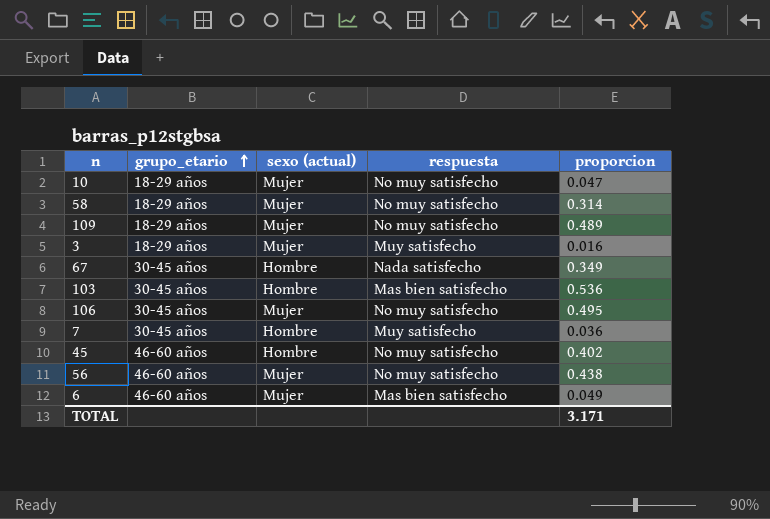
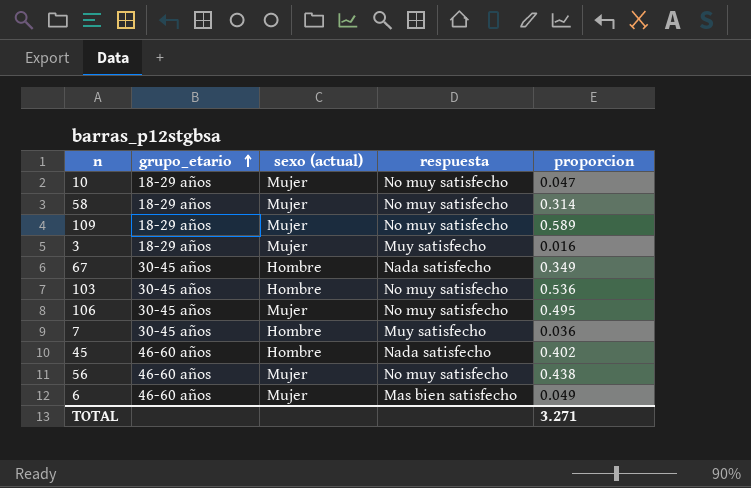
109 | proporcion: 0.489 -> 0.589
103 | respuesta: Mas bien satisfecho -> No muy satisfecho
45 | respuesta: No muy satisfecho -> Nada satisfecho
TOTAL | proporcion: 3.171 -> 3.271

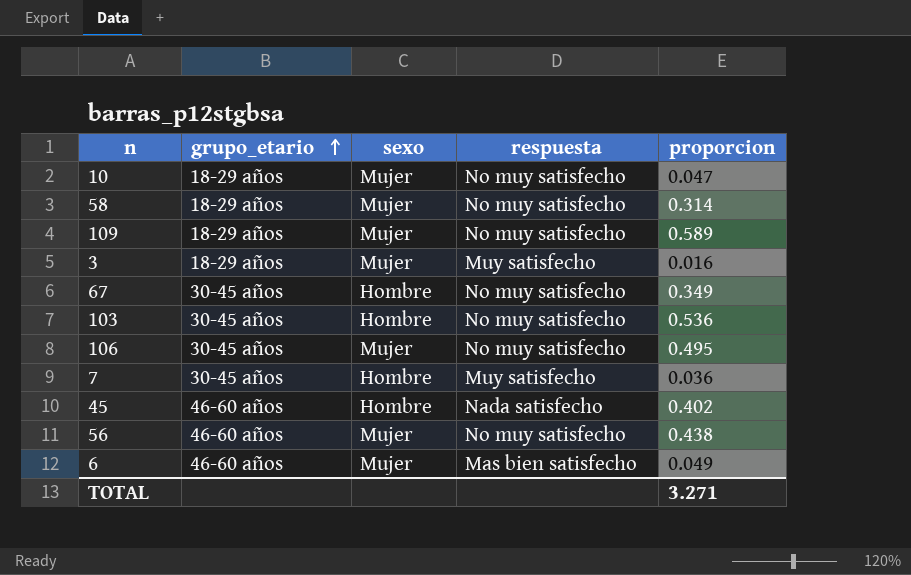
column name: sexo (actual) -> sexo
67 | respuesta: Nada satisfecho -> No muy satisfecho

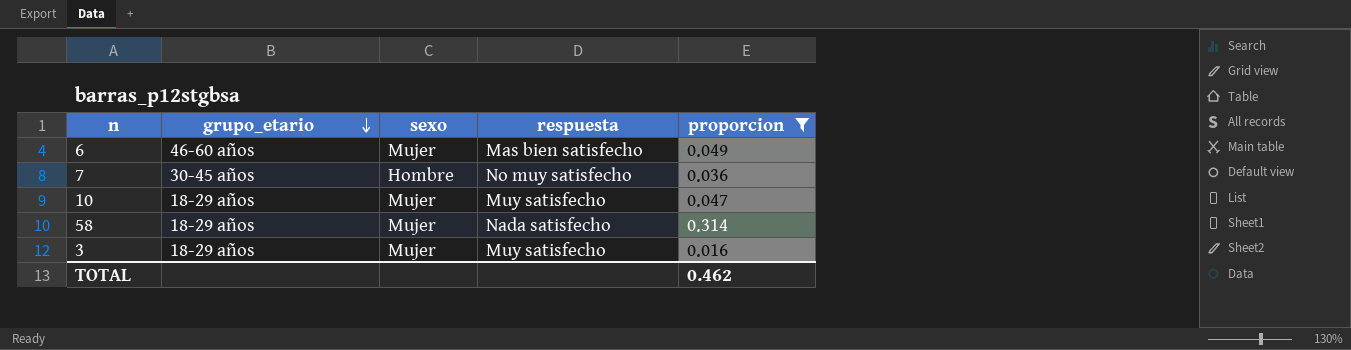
filter: none -> proporcion <= 0.314
row order: grupo_etario ascending -> grupo_etario descending
7 | respuesta: Muy satisfecho -> No muy satisfecho
10 | respuesta: No muy satisfecho -> Muy satisfecho
58 | respuesta: No muy satisfecho -> Nada satisfecho
TOTAL | proporcion: 3.271 -> 0.462

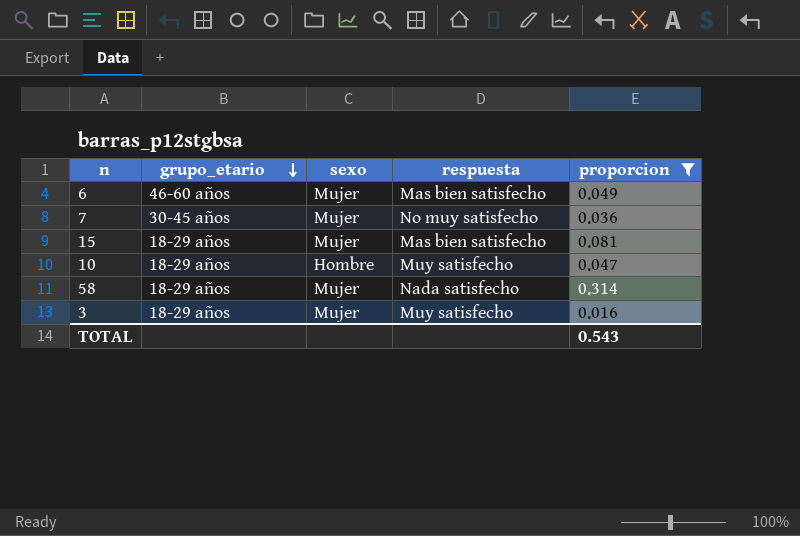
7 | sexo: Hombre -> Mujer
row 15: none -> 18-29 años | Mujer | Mas bien satisfecho | 0.081
10 | sexo: Mujer -> Hombre
TOTAL | proporcion: 0.462 -> 0.543

